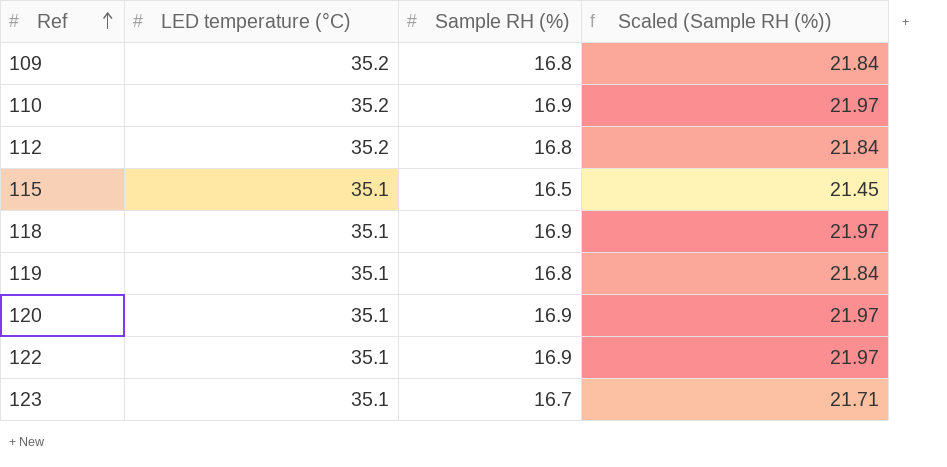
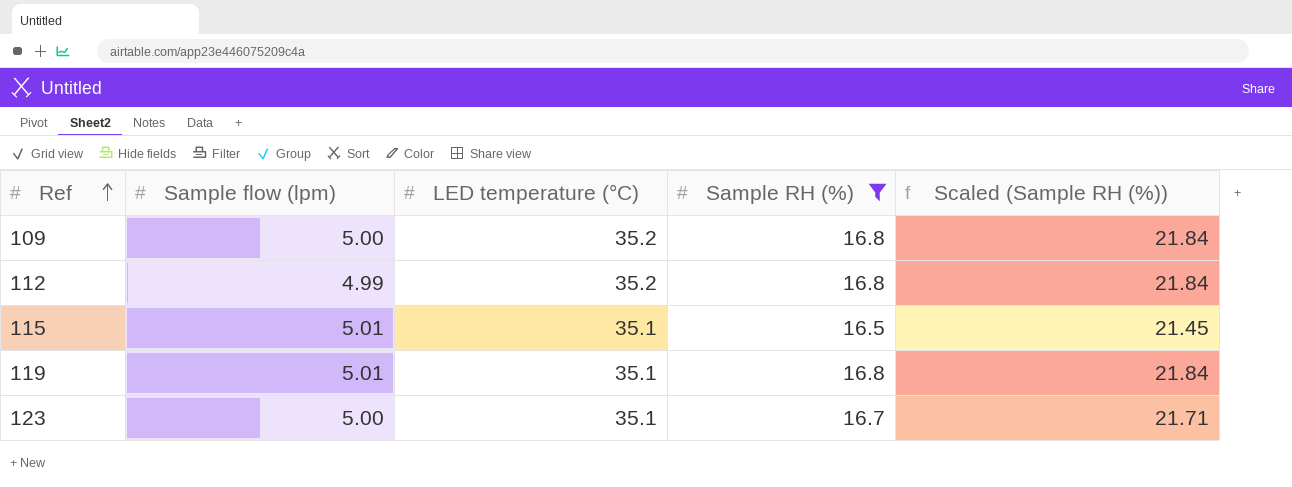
filter: none -> Sample RH (%) != 16.9
column Sample flow (lpm) | position: none -> 2

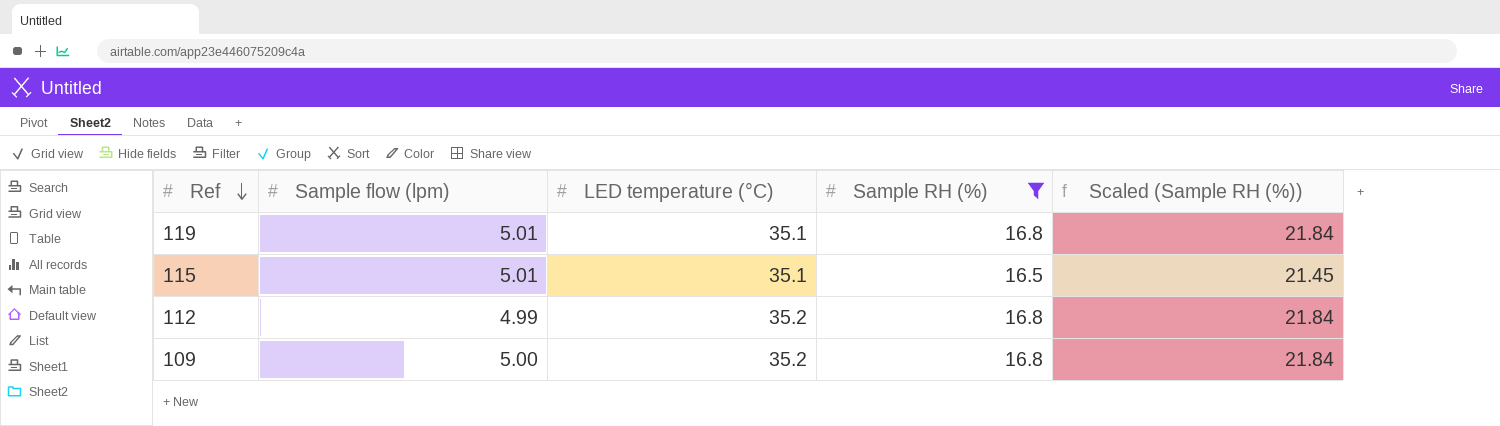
row order: Ref ascending -> Ref descending
row 123: 5.00 | 35.1 | 16.7 | 21.71 -> none

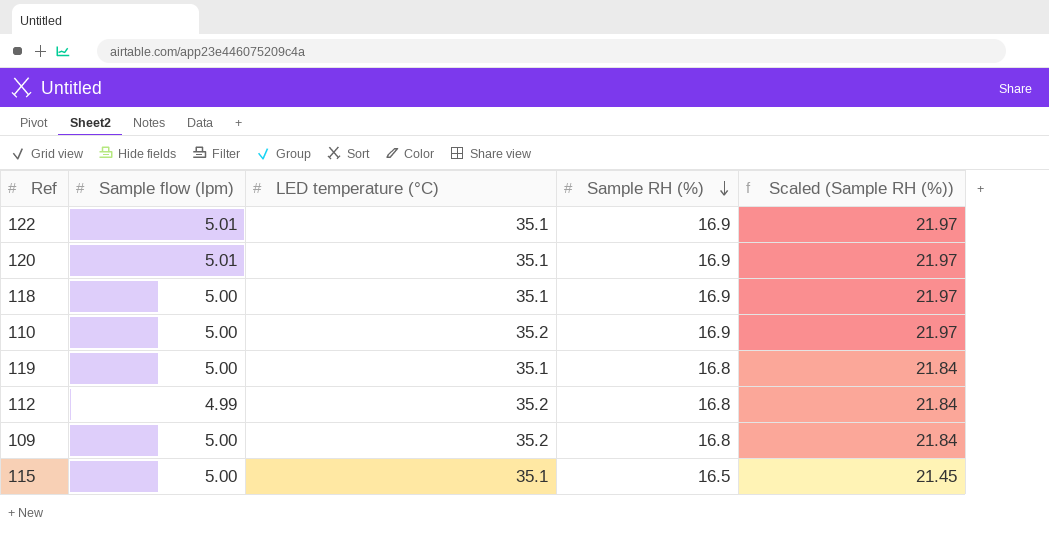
filter: Sample RH (%) != 16.9 -> none
row order: Ref descending -> Sample RH (%) descending
119 | Sample flow (lpm): 5.01 -> 5.00
115 | Sample flow (lpm): 5.01 -> 5.00

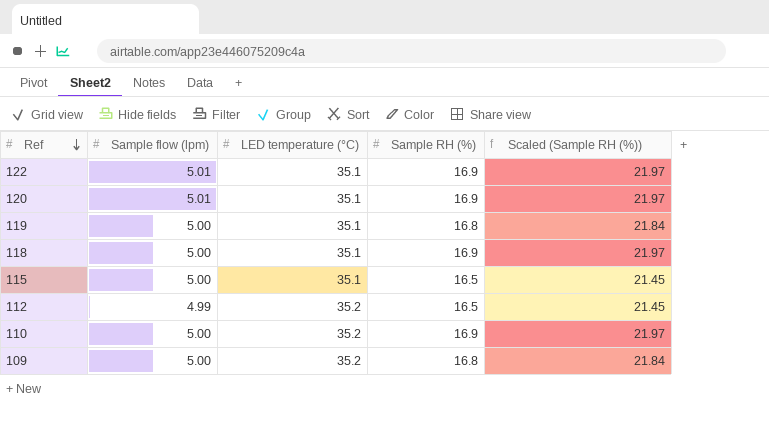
row order: Sample RH (%) descending -> Ref descending
112 | Sample RH (%): 16.8 -> 16.5
112 | Scaled (Sample RH (%)): 21.84 -> 21.45

